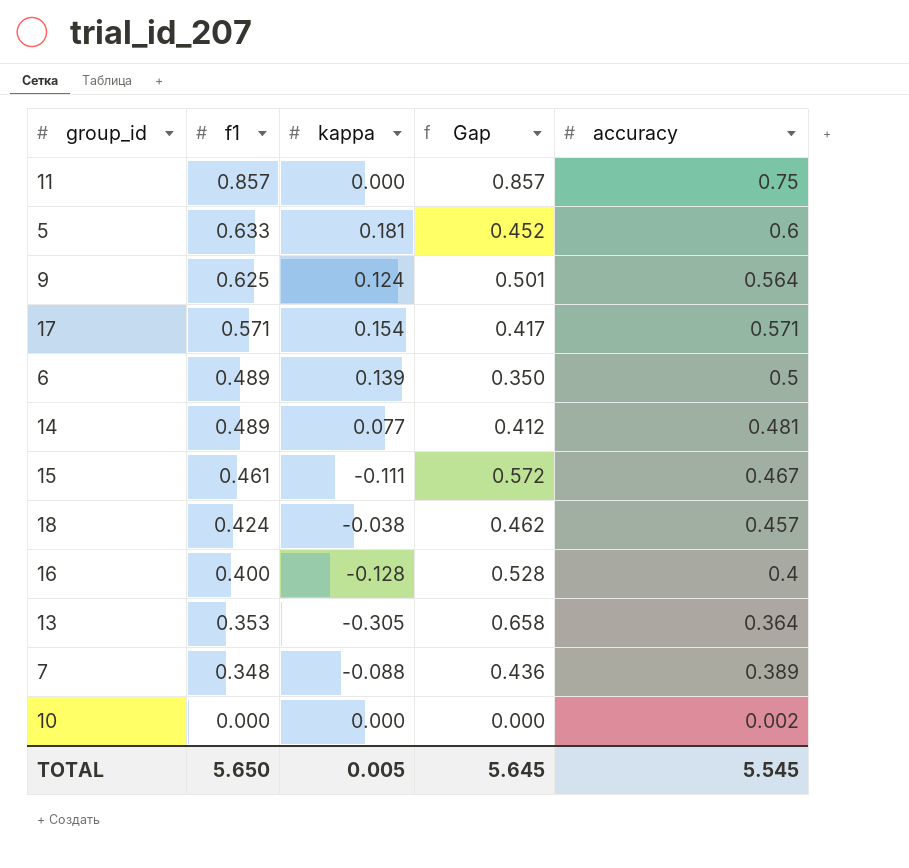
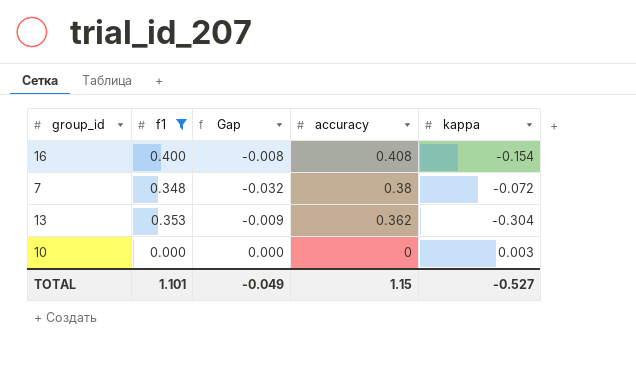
filter: none -> f1 <= 0.400
row order: f1 descending -> accuracy descending
column Gap | formula: [f1] - [kappa] -> [f1] - [accuracy]
column kappa | position: 3 -> 5
16 | accuracy: 0.4 -> 0.408
16 | kappa: -0.128 -> -0.154
7 | accuracy: 0.389 -> 0.38
7 | kappa: -0.088 -> -0.072
13 | accuracy: 0.364 -> 0.362
13 | kappa: -0.305 -> -0.304
10 | accuracy: 0.002 -> 0
10 | kappa: 0.000 -> 0.003
TOTAL | f1: 5.650 -> 1.101
TOTAL | Gap: 5.645 -> -0.049
TOTAL | accuracy: 5.545 -> 1.15
TOTAL | kappa: 0.005 -> -0.527

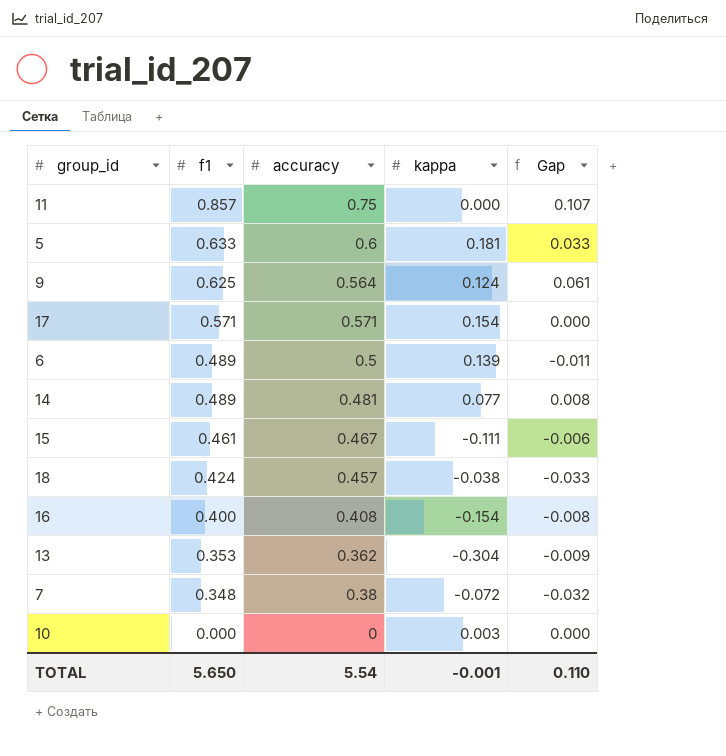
filter: f1 <= 0.400 -> none
row order: accuracy descending -> f1 descending
column Gap | position: 3 -> 5
TOTAL | f1: 1.101 -> 5.650
TOTAL | accuracy: 1.15 -> 5.54
TOTAL | kappa: -0.527 -> -0.001
TOTAL | Gap: -0.049 -> 0.110

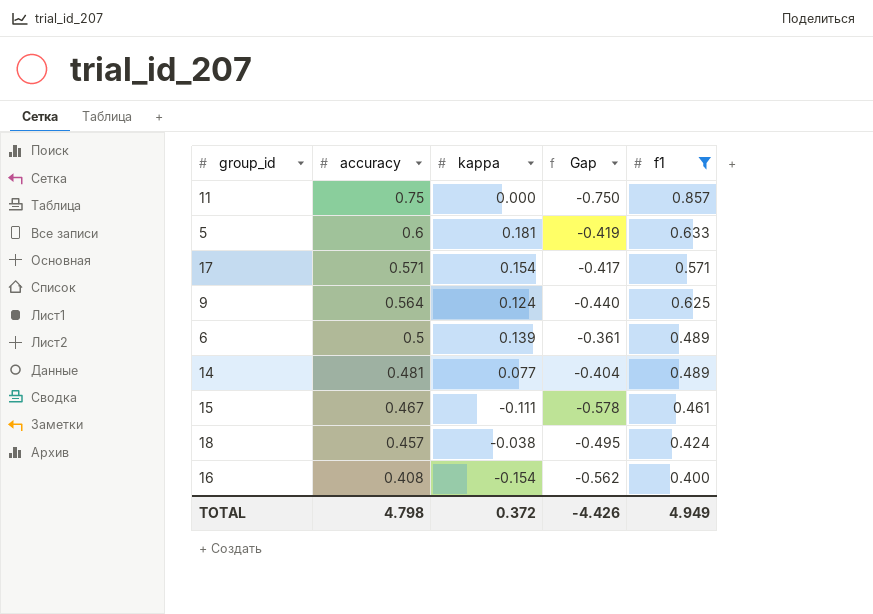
filter: none -> f1 >= 0.400
row order: f1 descending -> accuracy descending
column Gap | formula: [f1] - [accuracy] -> [kappa] - [accuracy]
column f1 | position: 2 -> 5
TOTAL | accuracy: 5.54 -> 4.798
TOTAL | kappa: -0.001 -> 0.372
TOTAL | Gap: 0.110 -> -4.426
TOTAL | f1: 5.650 -> 4.949

